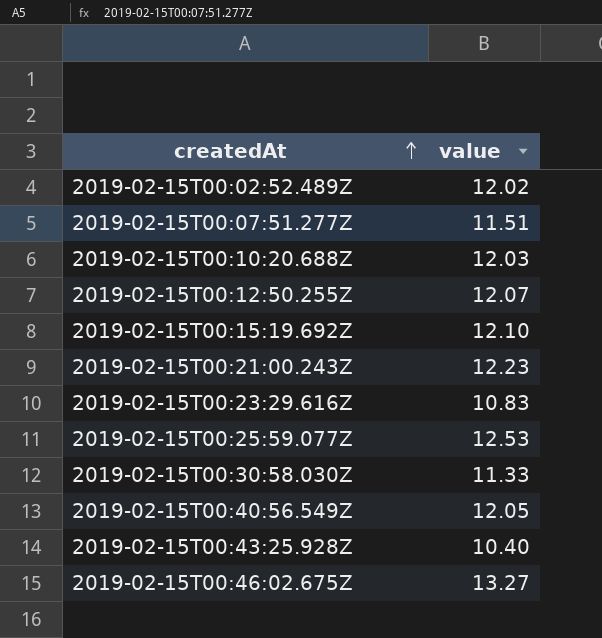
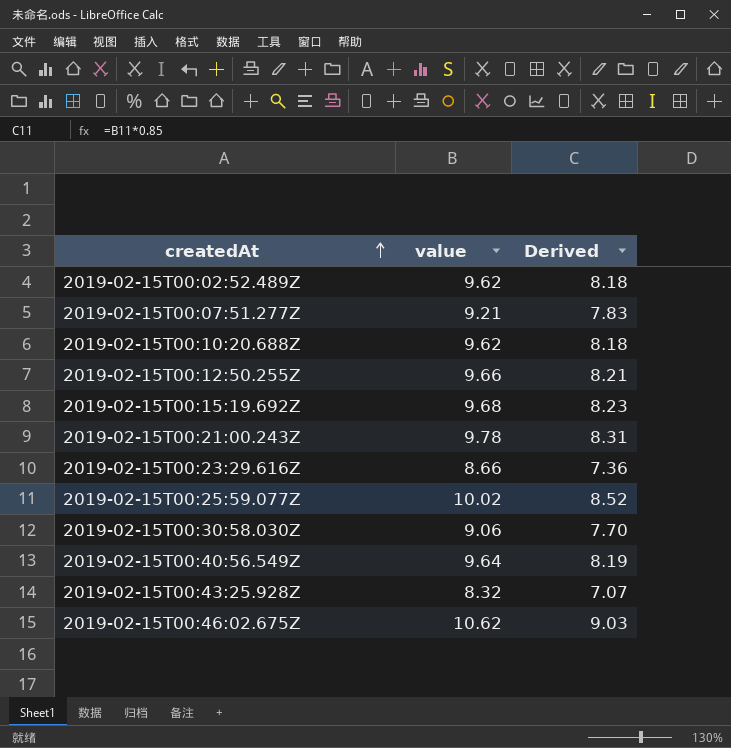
column Derived | formula: none -> [value] * 0.85
2019-02-15T00:02:52.489Z | value: 12.02 -> 9.62
2019-02-15T00:07:51.277Z | value: 11.51 -> 9.21
2019-02-15T00:10:20.688Z | value: 12.03 -> 9.62
2019-02-15T00:12:50.255Z | value: 12.07 -> 9.66
2019-02-15T00:15:19.692Z | value: 12.10 -> 9.68
2019-02-15T00:21:00.243Z | value: 12.23 -> 9.78
2019-02-15T00:23:29.616Z | value: 10.83 -> 8.66
2019-02-15T00:25:59.077Z | value: 12.53 -> 10.02
2019-02-15T00:30:58.030Z | value: 11.33 -> 9.06
2019-02-15T00:40:56.549Z | value: 12.05 -> 9.64
2019-02-15T00:43:25.928Z | value: 10.40 -> 8.32
2019-02-15T00:46:02.675Z | value: 13.27 -> 10.62

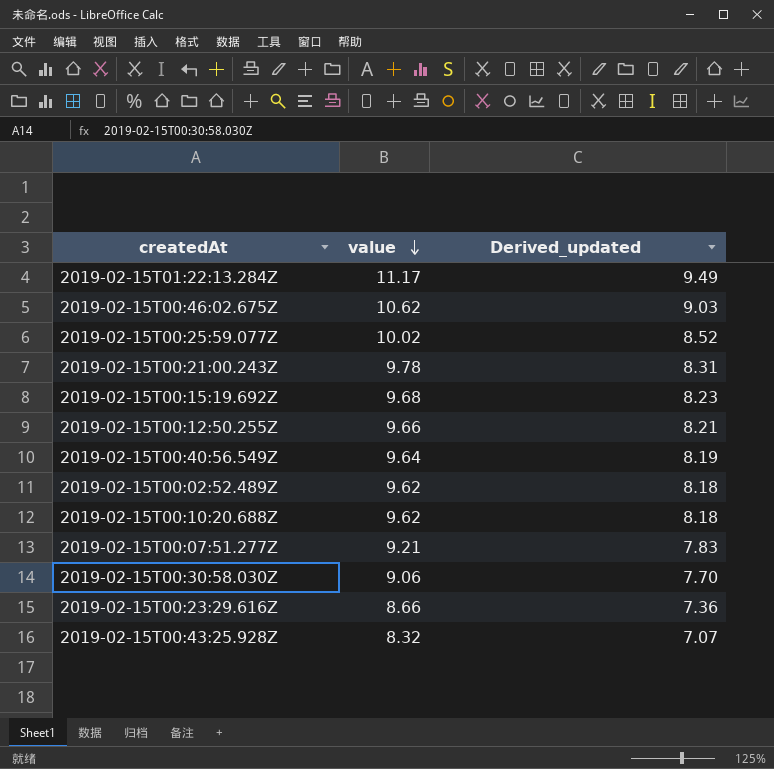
row order: createdAt ascending -> value descending
column name: Derived -> Derived_updated
row 2019-02-15T01:22:13.284Z: none -> 11.17 | 9.49

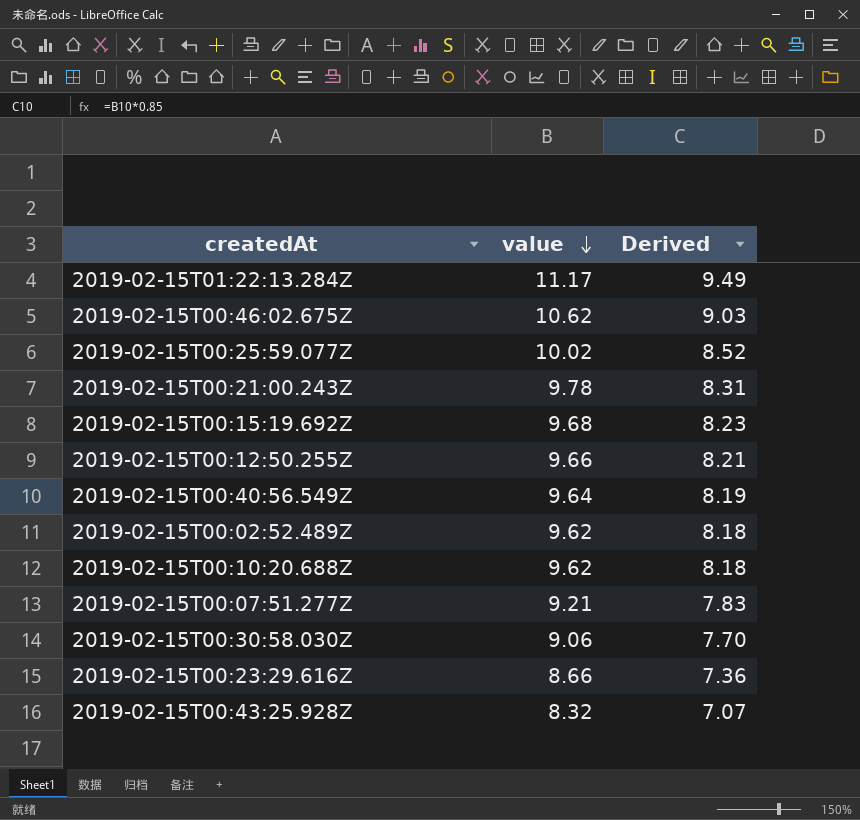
column name: Derived_updated -> Derived

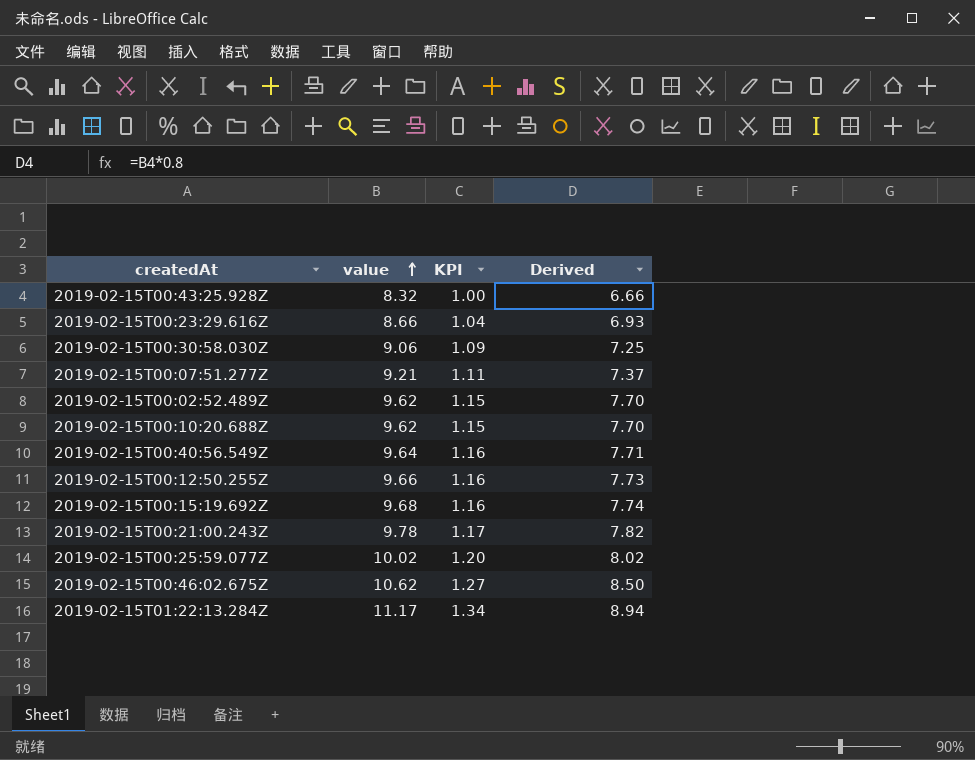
row order: value descending -> value ascending
column KPI | formula: none -> [value] * 0.12
column Derived | formula: [value] * 0.85 -> [value] * 0.8

